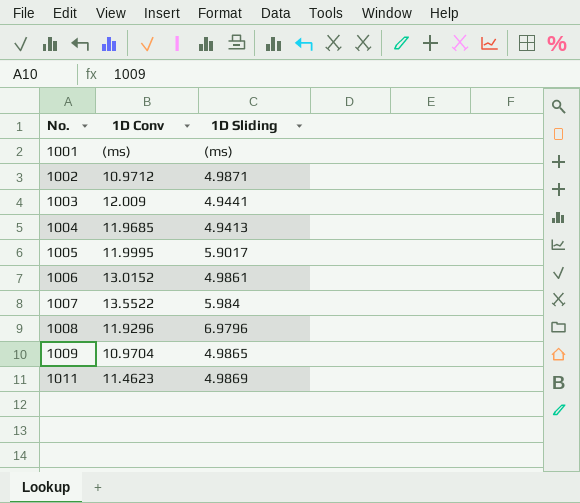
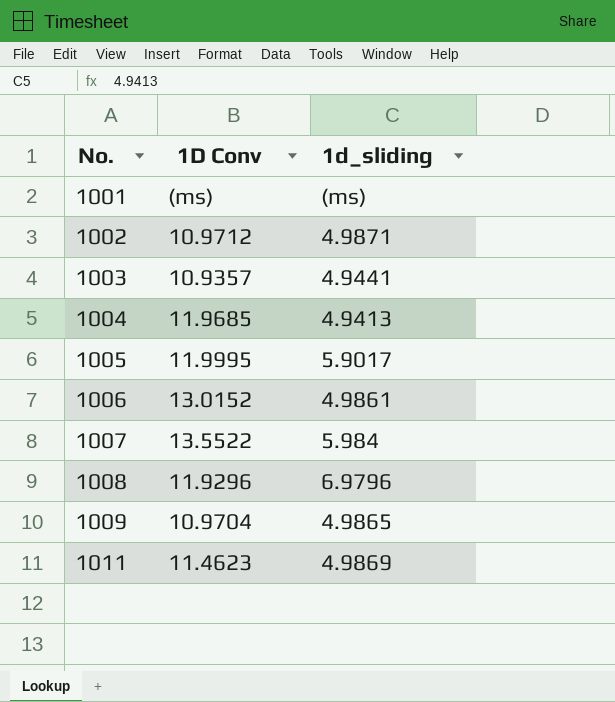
column name: 1D Sliding -> 1d_sliding
1003 | 1D Conv: 12.009 -> 10.9357

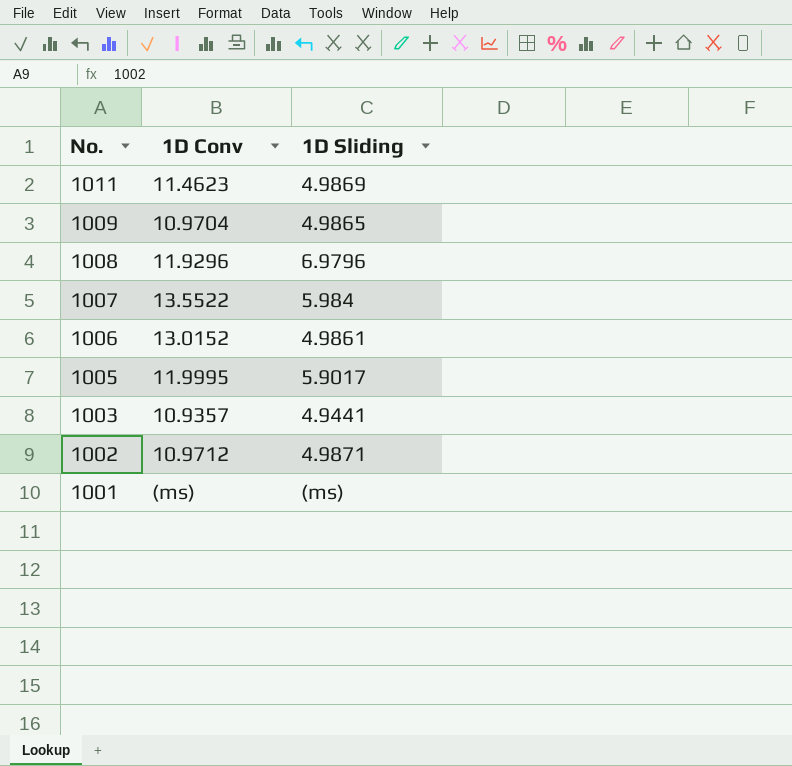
row order: No. ascending -> No. descending
column name: 1d_sliding -> 1D Sliding
row 1004: 11.9685 | 4.9413 -> none

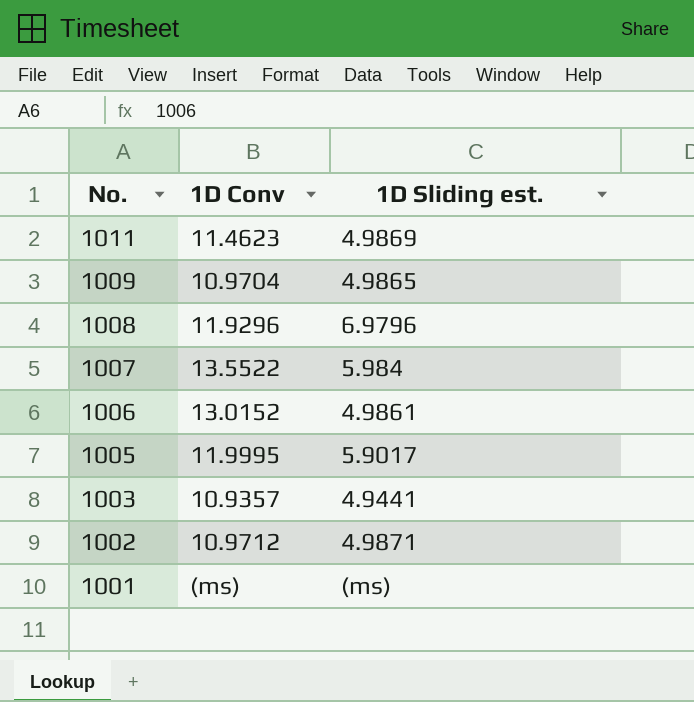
column name: 1D Sliding -> 1D Sliding est.

